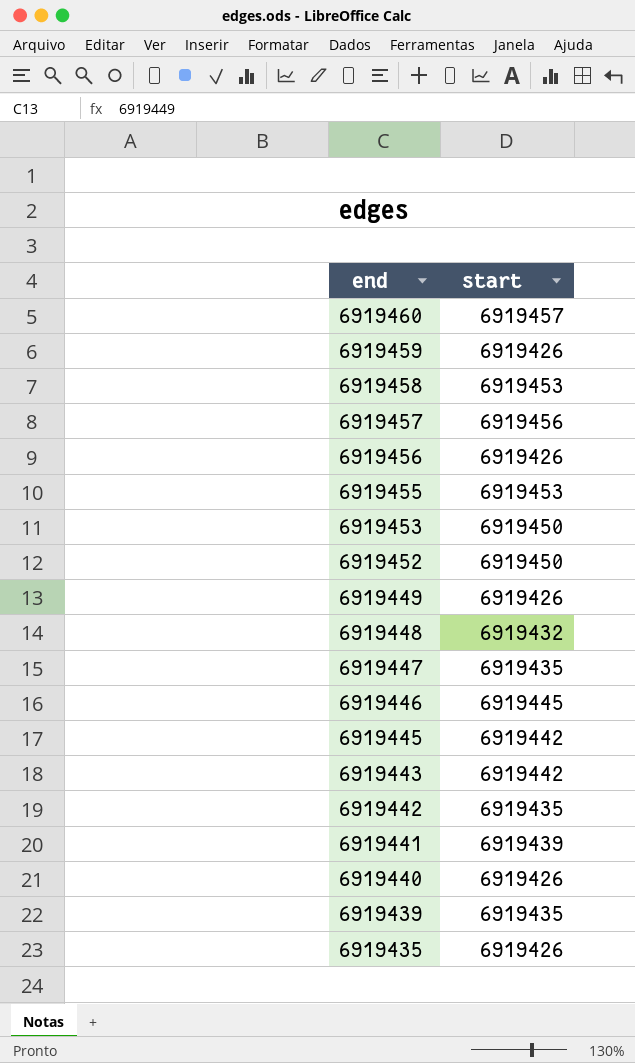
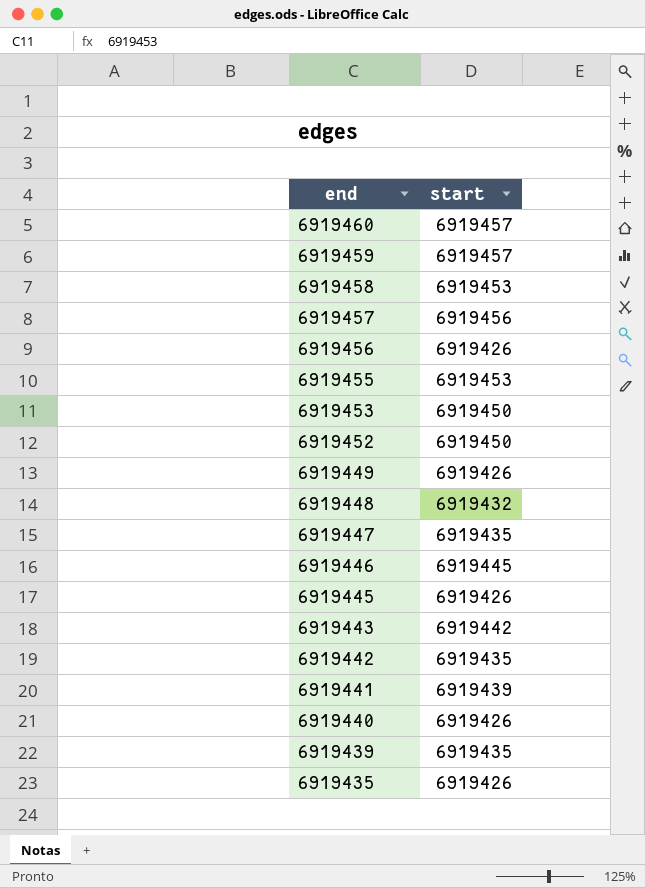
6919459 | start: 6919426 -> 6919457
6919445 | start: 6919442 -> 6919426

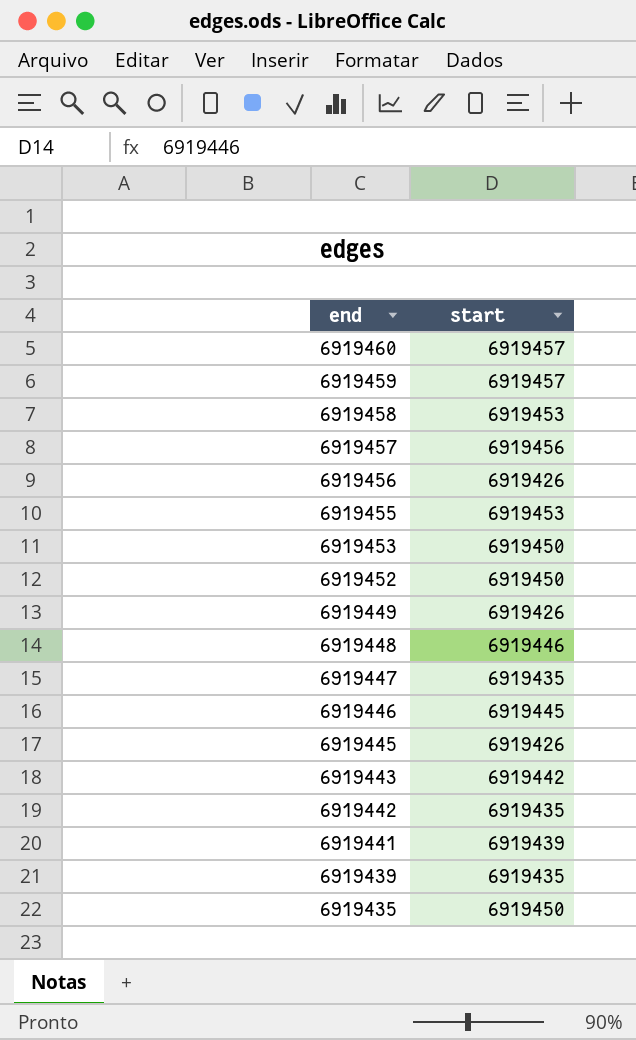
row 6919440: 6919426 -> none
6919448 | start: 6919432 -> 6919446
6919435 | start: 6919426 -> 6919450

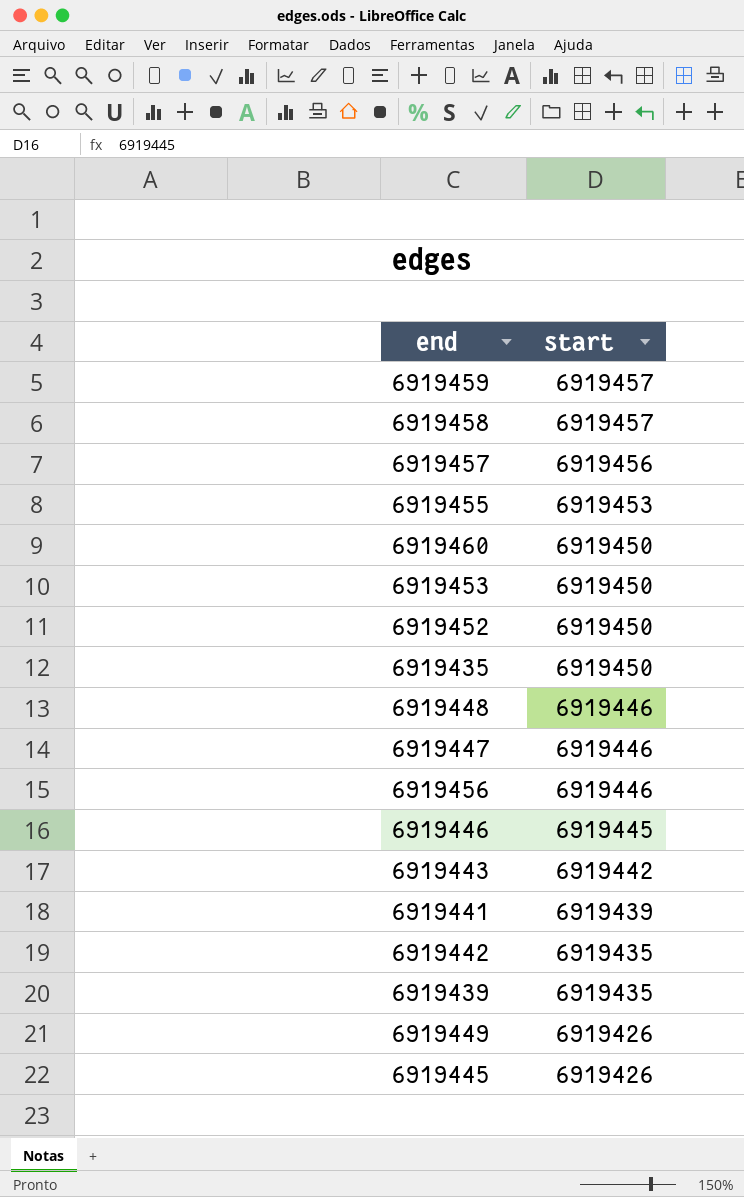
row order: end descending -> start descending
6919458 | start: 6919453 -> 6919457
6919460 | start: 6919457 -> 6919450
6919447 | start: 6919435 -> 6919446
6919456 | start: 6919426 -> 6919446

